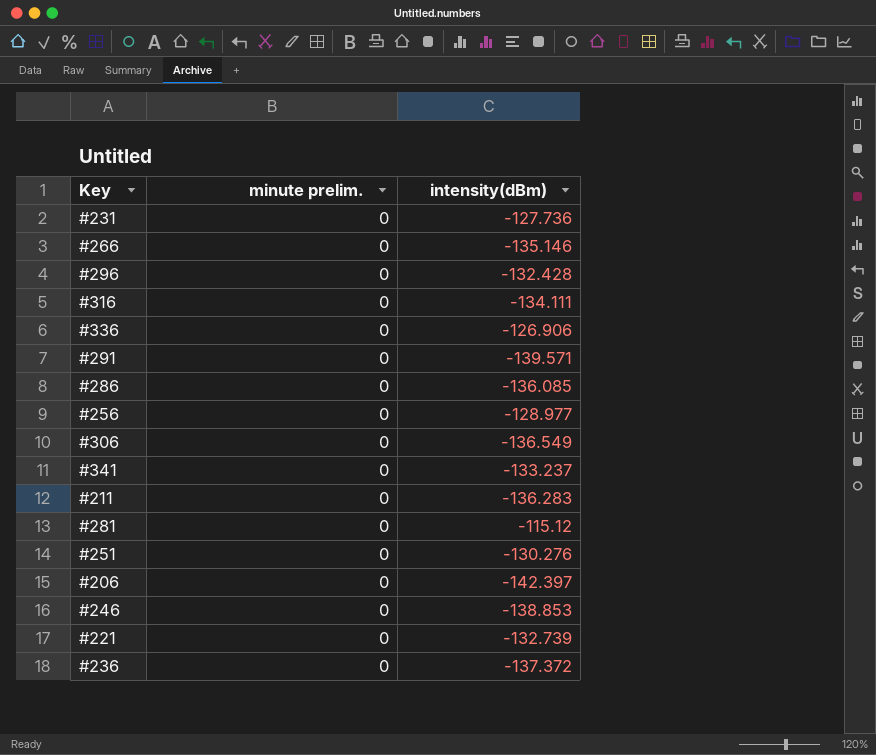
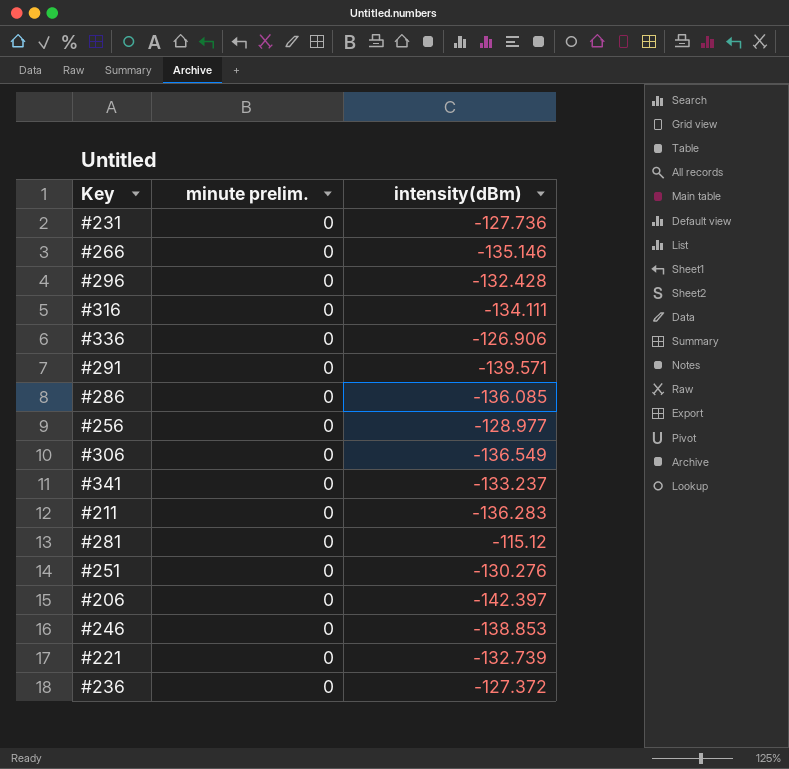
#236 | intensity(dBm): -137.372 -> -127.372

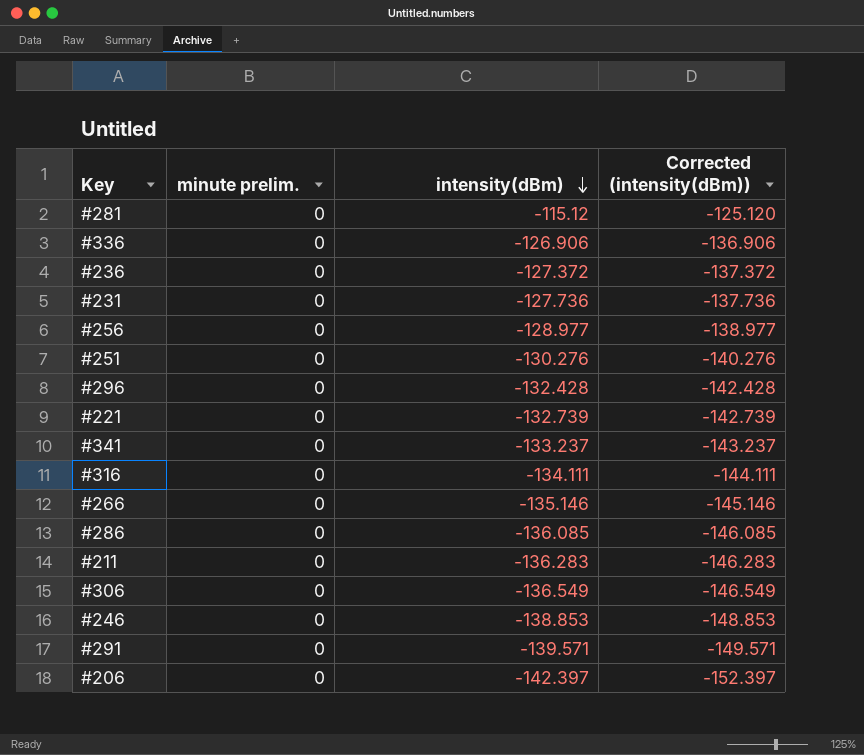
row order: none -> intensity(dBm) descending
column Corrected (intensity(dBm)) | formula: none -> [intensity(dBm)] - 10

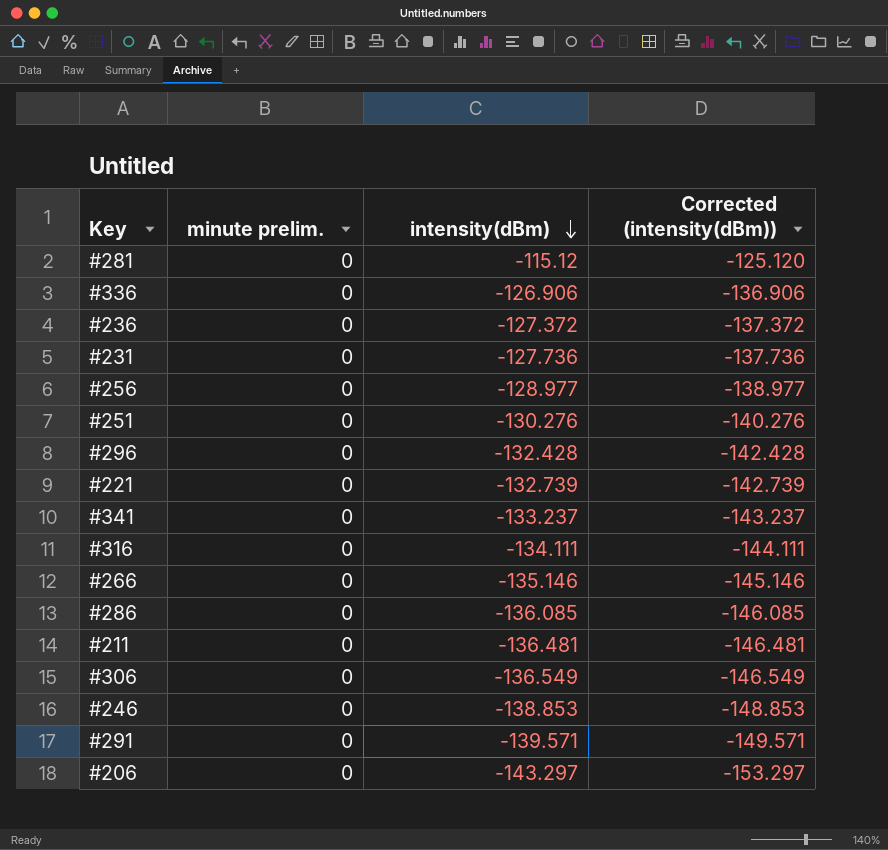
#211 | intensity(dBm): -136.283 -> -136.481
#211 | Corrected (intensity(dBm)): -146.283 -> -146.481
#206 | intensity(dBm): -142.397 -> -143.297
#206 | Corrected (intensity(dBm)): -152.397 -> -153.297

